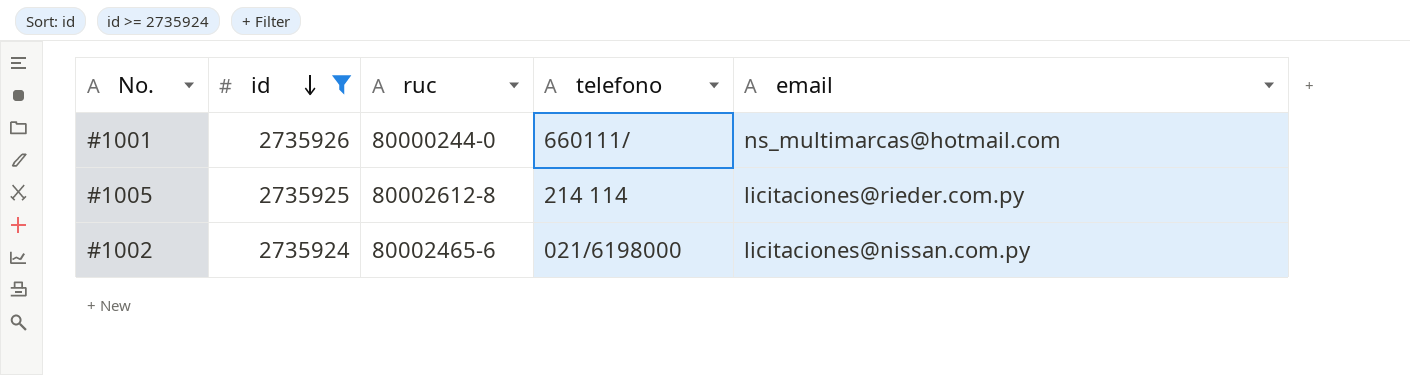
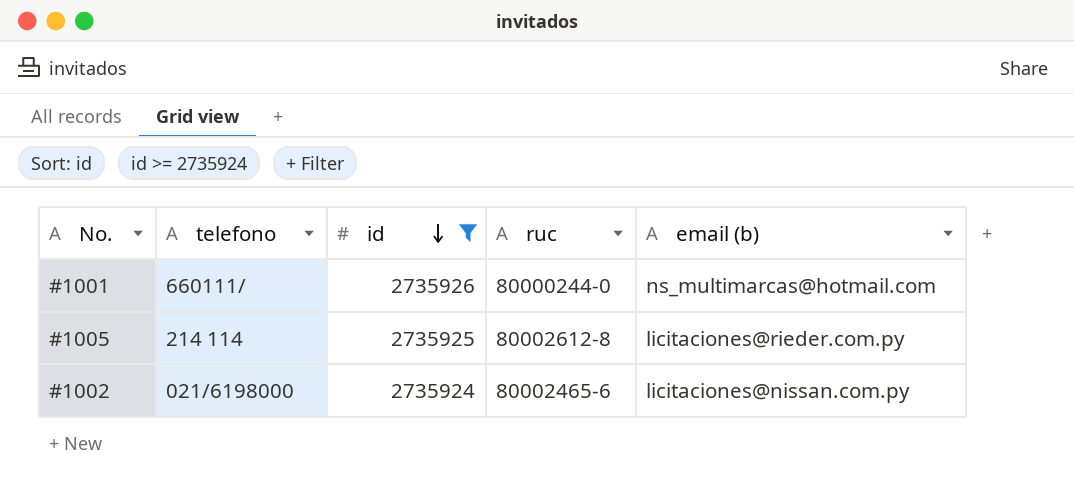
column telefono | position: 4 -> 2
column name: email -> email (b)

